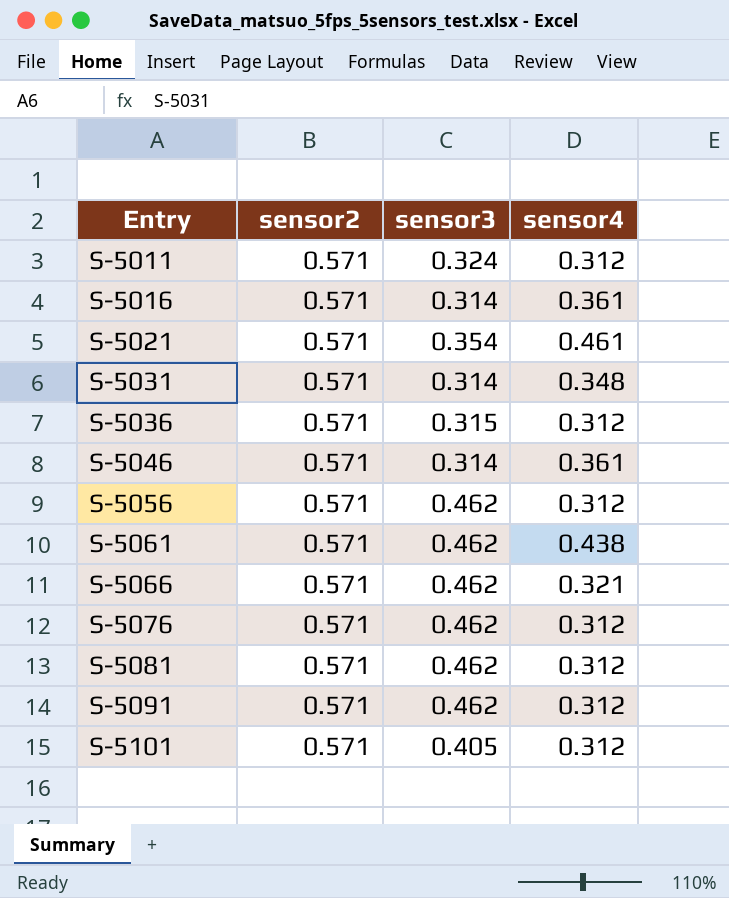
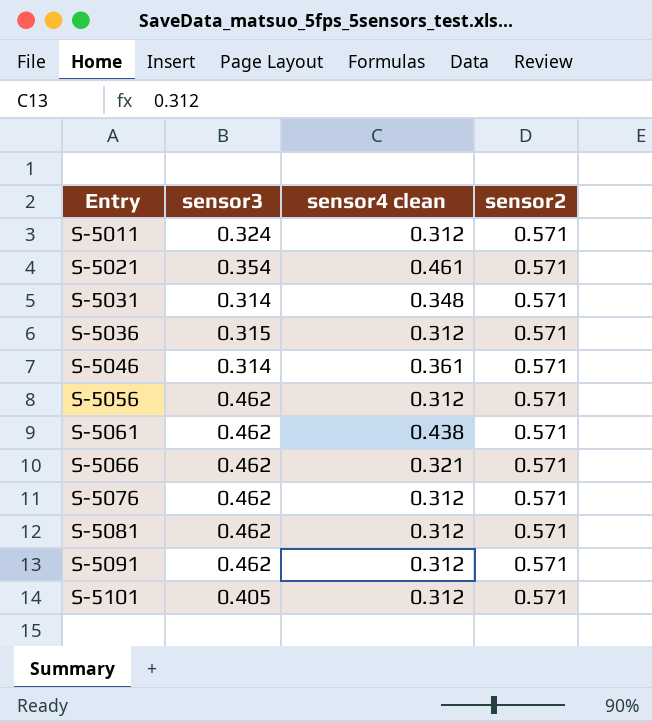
column name: sensor4 -> sensor4 clean
column sensor2 | position: 2 -> 4
row S-5016: 0.571 | 0.314 | 0.361 -> none

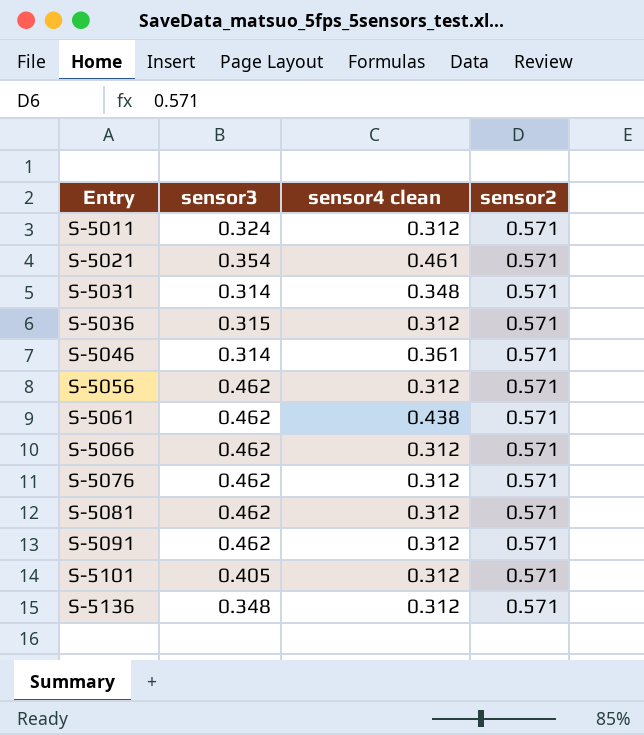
S-5066 | sensor4 clean: 0.321 -> 0.312
row S-5136: none -> 0.348 | 0.312 | 0.571

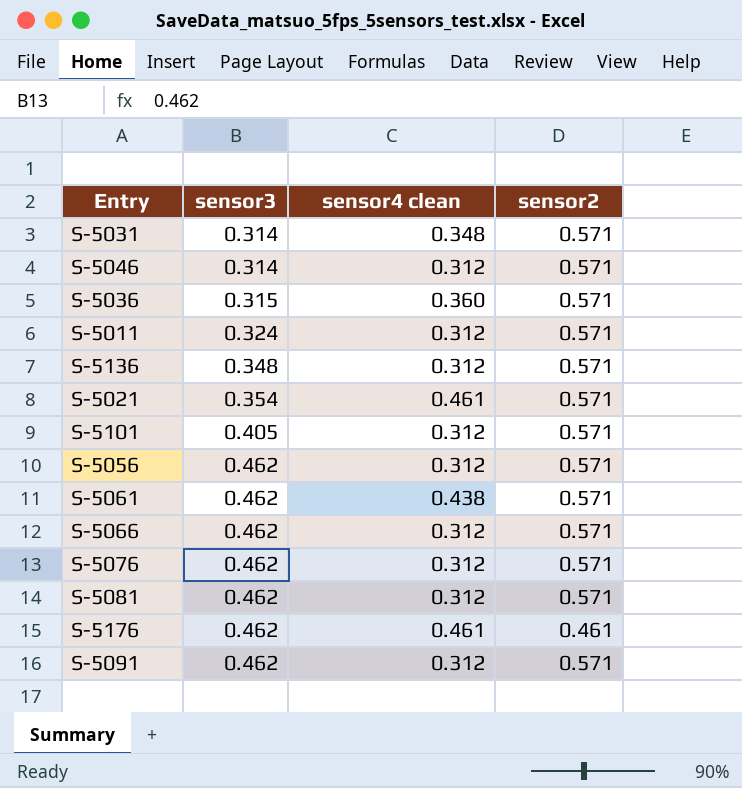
row order: Entry ascending -> sensor3 ascending
S-5046 | sensor4 clean: 0.361 -> 0.312
S-5036 | sensor4 clean: 0.312 -> 0.360
row S-5176: none -> 0.462 | 0.461 | 0.461

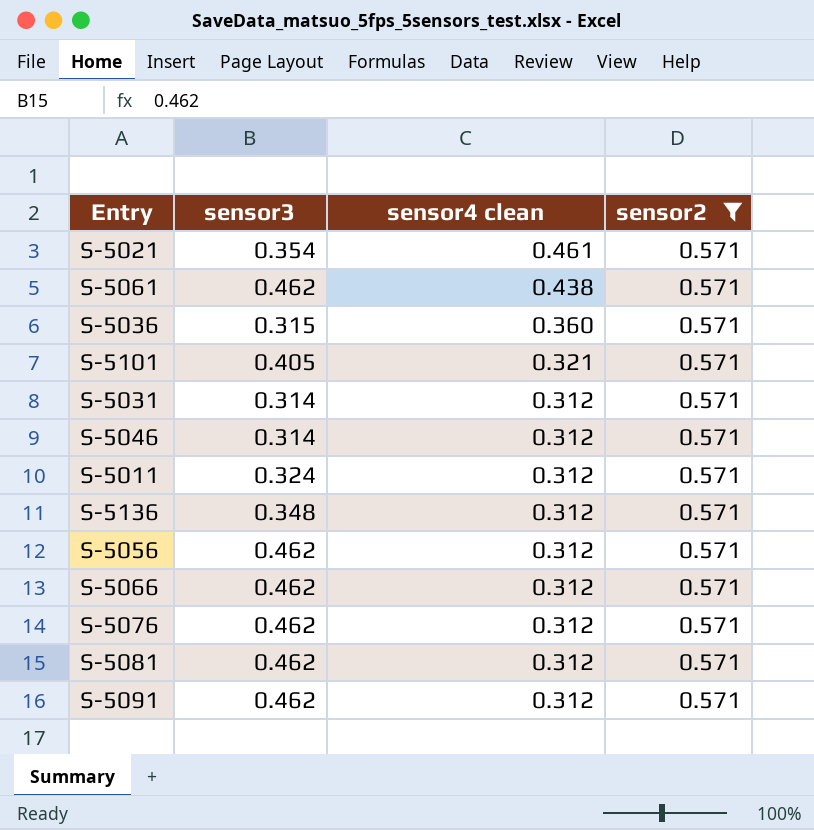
filter: none -> sensor2 = 0.571
row order: sensor3 ascending -> sensor4 clean descending
S-5101 | sensor4 clean: 0.312 -> 0.321
S-5031 | sensor4 clean: 0.348 -> 0.312

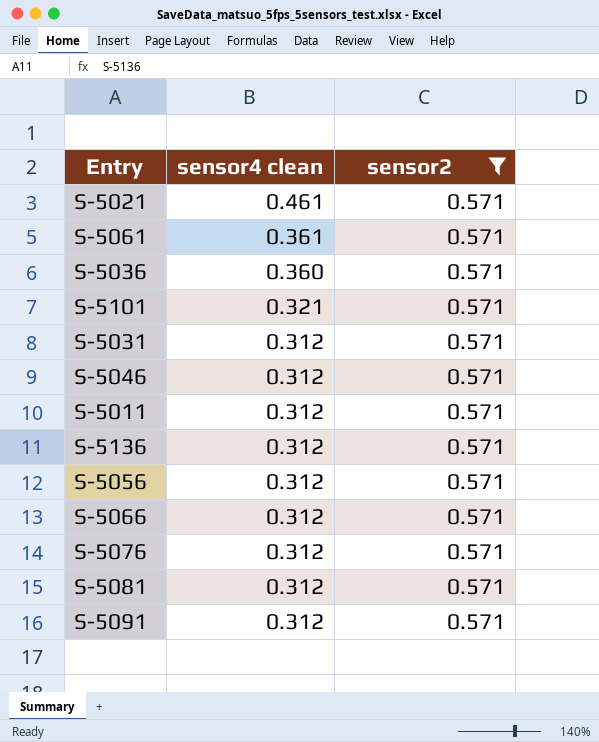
column sensor3 | position: 2 -> none
S-5061 | sensor4 clean: 0.438 -> 0.361

